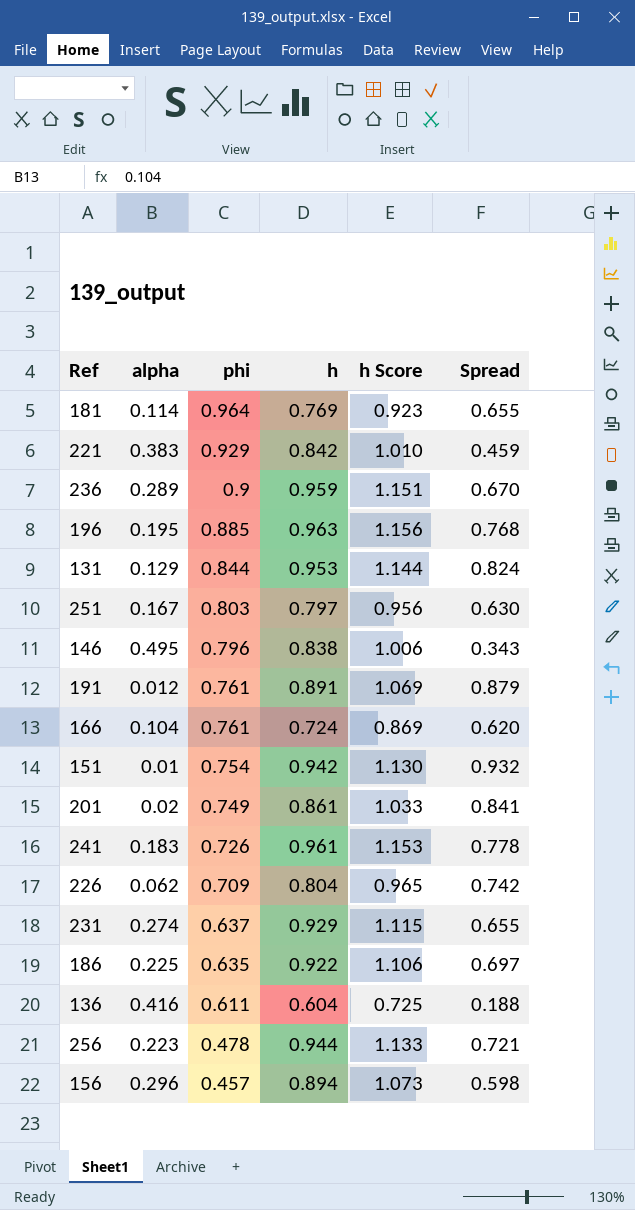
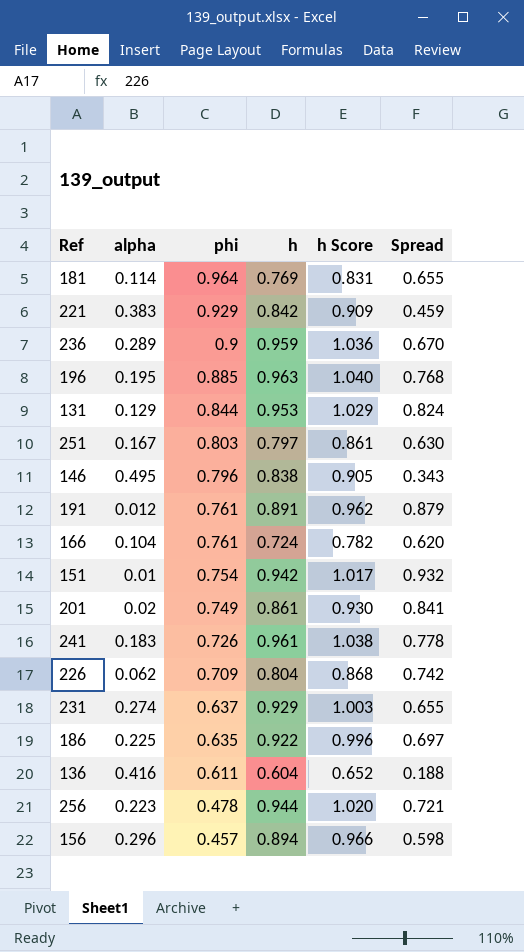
column h Score | formula: [h] * 1.2 -> [h] * 1.08

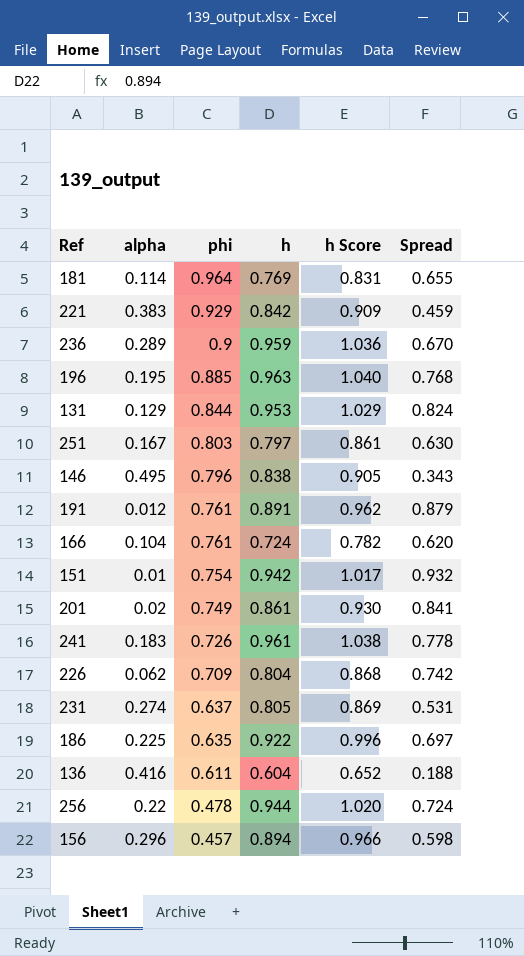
231 | h: 0.929 -> 0.805
231 | h Score: 1.003 -> 0.869
231 | Spread: 0.655 -> 0.531
256 | alpha: 0.223 -> 0.22
256 | Spread: 0.721 -> 0.724

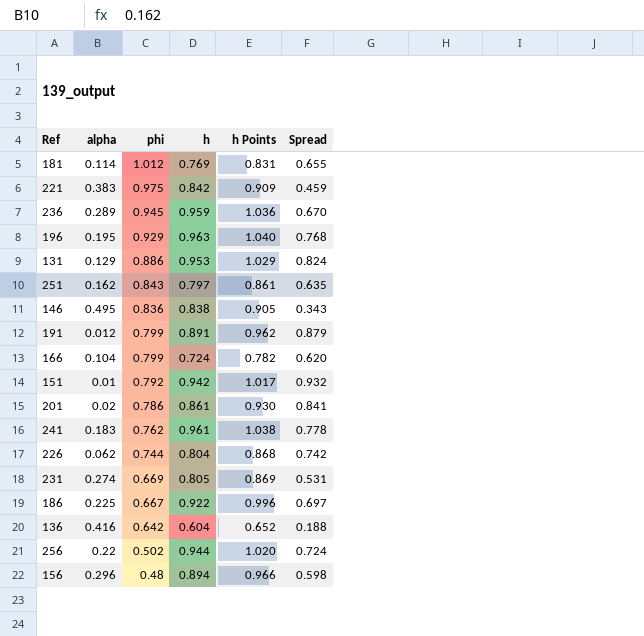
column name: h Score -> h Points
181 | phi: 0.964 -> 1.012
221 | phi: 0.929 -> 0.975
236 | phi: 0.9 -> 0.945
196 | phi: 0.885 -> 0.929
131 | phi: 0.844 -> 0.886
251 | alpha: 0.167 -> 0.162
251 | phi: 0.803 -> 0.843
251 | Spread: 0.630 -> 0.635
146 | phi: 0.796 -> 0.836
191 | phi: 0.761 -> 0.799
166 | phi: 0.761 -> 0.799
151 | phi: 0.754 -> 0.792
201 | phi: 0.749 -> 0.786
241 | phi: 0.726 -> 0.762
226 | phi: 0.709 -> 0.744
231 | phi: 0.637 -> 0.669
186 | phi: 0.635 -> 0.667
136 | phi: 0.611 -> 0.642
256 | phi: 0.478 -> 0.502
156 | phi: 0.457 -> 0.48

